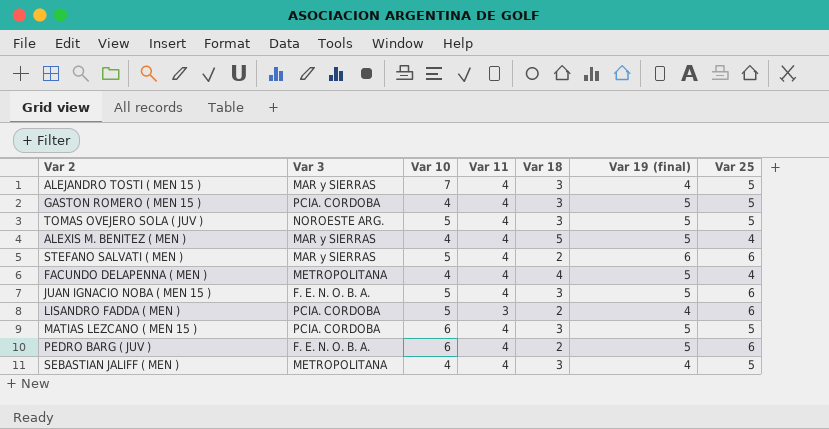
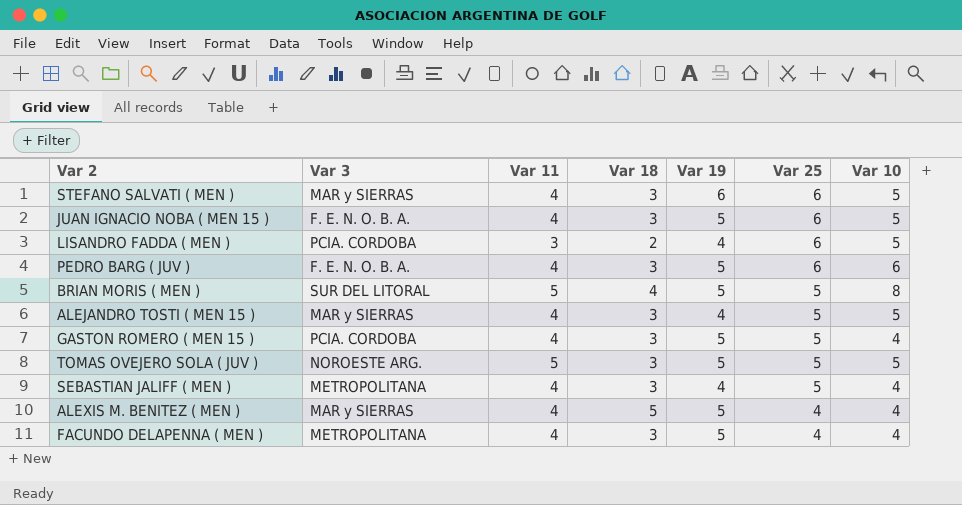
row order: none -> Var 25 descending
column name: Var 19 (final) -> Var 19
column Var 10 | position: 3 -> 7
row MATIAS LEZCANO ( MEN 15 ): PCIA. CORDOBA | 6 | 4 | 3 | 5 | 5 -> none
STEFANO SALVATI ( MEN ) | Var 18: 2 -> 3
PEDRO BARG ( JUV ) | Var 18: 2 -> 3
row BRIAN MORIS ( MEN ): none -> SUR DEL LITORAL | 5 | 4 | 5 | 5 | 8
ALEJANDRO TOSTI ( MEN 15 ) | Var 10: 7 -> 5
TOMAS OVEJERO SOLA ( JUV ) | Var 11: 4 -> 5
FACUNDO DELAPENNA ( MEN ) | Var 18: 4 -> 3

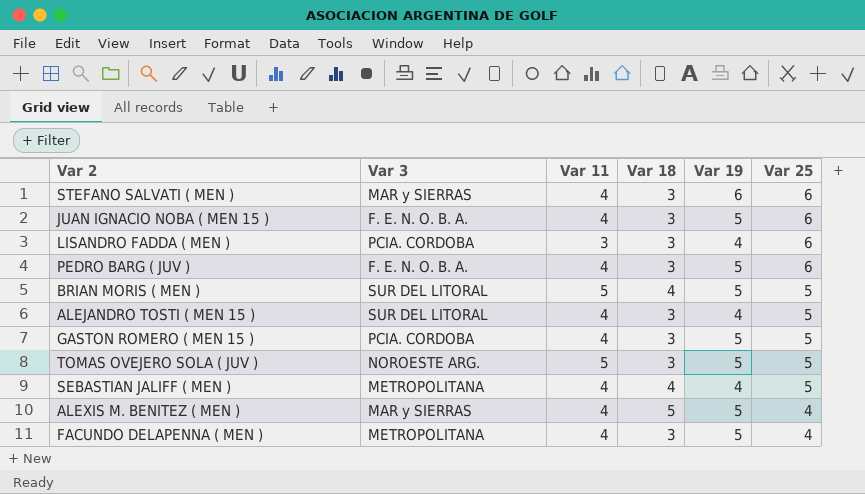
column Var 10 | position: 7 -> none
LISANDRO FADDA ( MEN ) | Var 18: 2 -> 3
ALEJANDRO TOSTI ( MEN 15 ) | Var 3: MAR y SIERRAS -> SUR DEL LITORAL
SEBASTIAN JALIFF ( MEN ) | Var 18: 3 -> 4

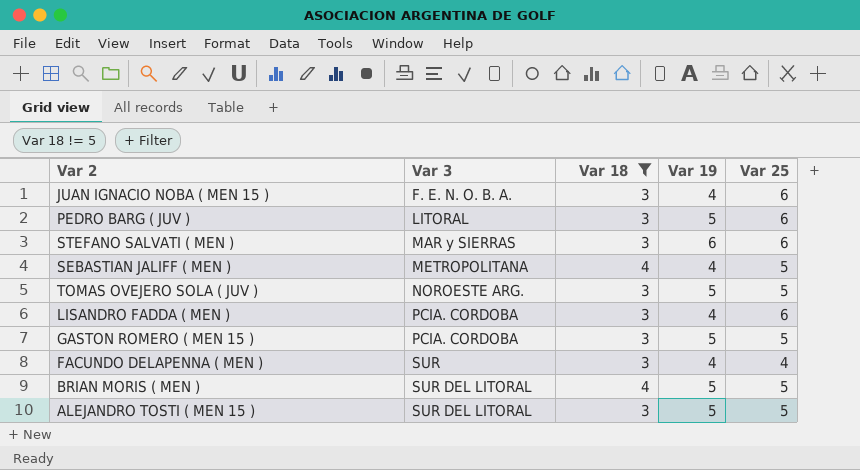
filter: none -> Var 18 != 5
row order: Var 25 descending -> Var 3 ascending
column Var 11 | position: 3 -> none
JUAN IGNACIO NOBA ( MEN 15 ) | Var 19: 5 -> 4
PEDRO BARG ( JUV ) | Var 3: F. E. N. O. B. A. -> LITORAL
FACUNDO DELAPENNA ( MEN ) | Var 3: METROPOLITANA -> SUR
FACUNDO DELAPENNA ( MEN ) | Var 19: 5 -> 4
ALEJANDRO TOSTI ( MEN 15 ) | Var 19: 4 -> 5

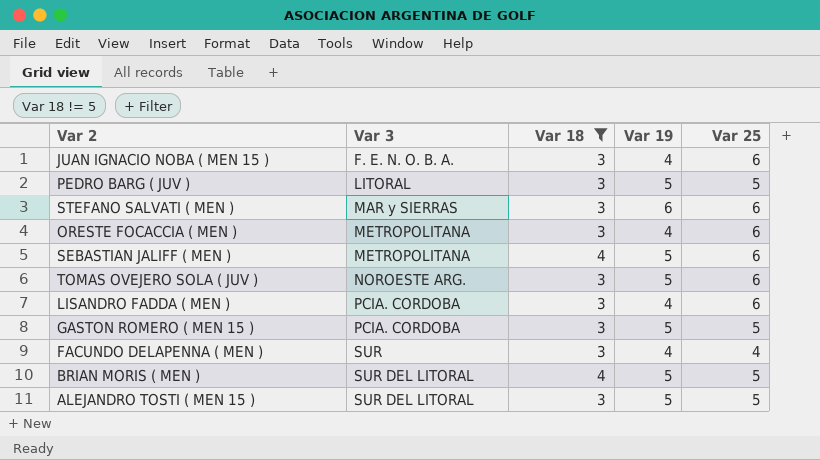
PEDRO BARG ( JUV ) | Var 25: 6 -> 5
row ORESTE FOCACCIA ( MEN ): none -> METROPOLITANA | 3 | 4 | 6
SEBASTIAN JALIFF ( MEN ) | Var 19: 4 -> 5
SEBASTIAN JALIFF ( MEN ) | Var 25: 5 -> 6
TOMAS OVEJERO SOLA ( JUV ) | Var 25: 5 -> 6

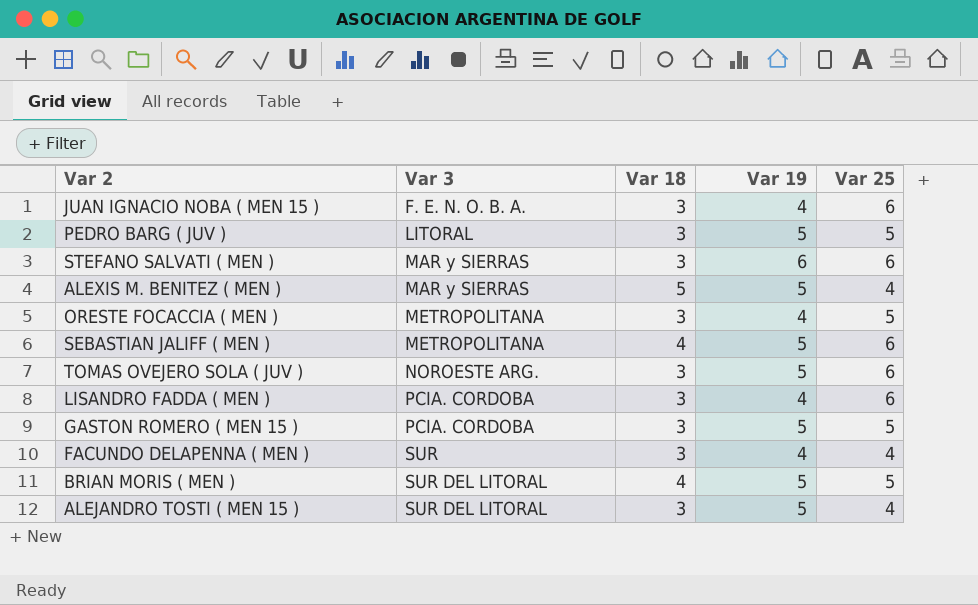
filter: Var 18 != 5 -> none
ORESTE FOCACCIA ( MEN ) | Var 25: 6 -> 5
ALEJANDRO TOSTI ( MEN 15 ) | Var 25: 5 -> 4

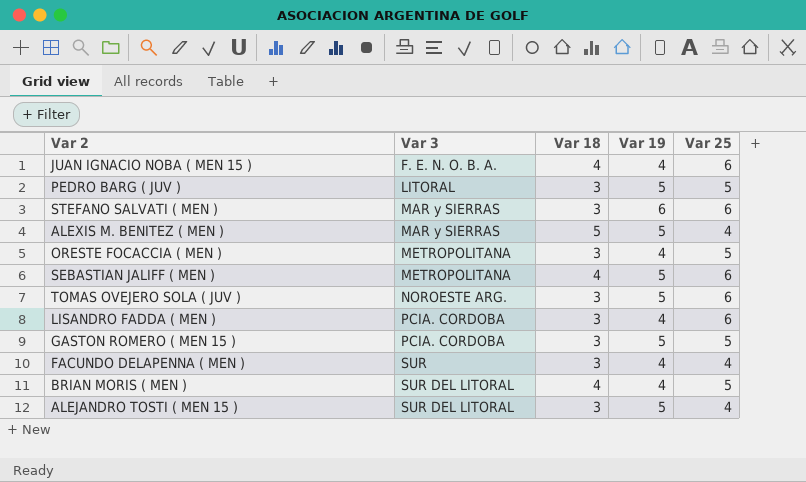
JUAN IGNACIO NOBA ( MEN 15 ) | Var 18: 3 -> 4
BRIAN MORIS ( MEN ) | Var 19: 5 -> 4

